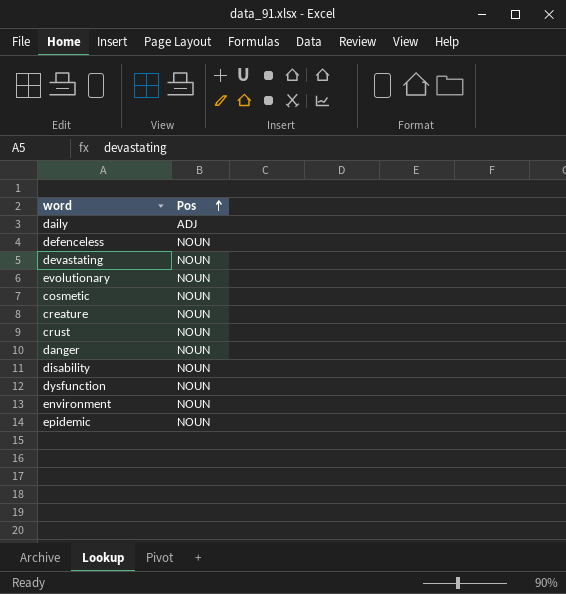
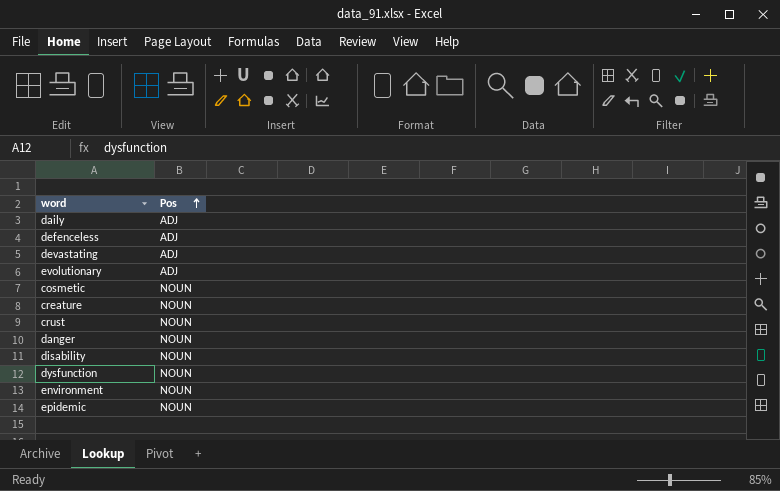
defenceless | Pos: NOUN -> ADJ
devastating | Pos: NOUN -> ADJ
evolutionary | Pos: NOUN -> ADJ

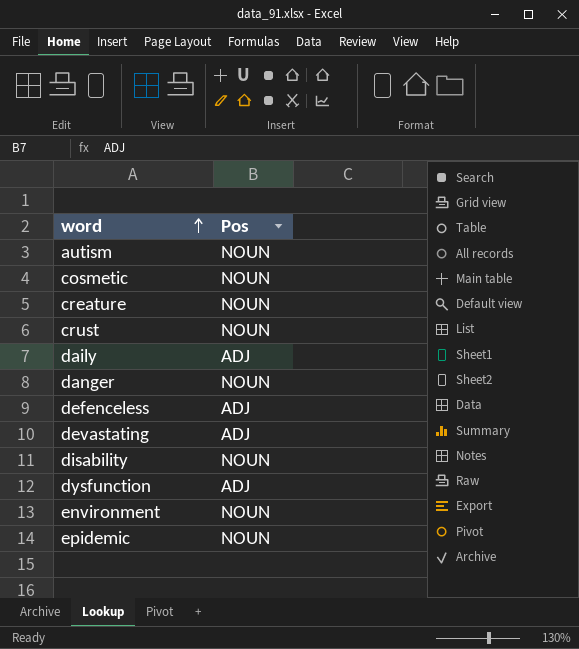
row order: Pos ascending -> word ascending
row evolutionary: ADJ -> none
row autism: none -> NOUN
dysfunction | Pos: NOUN -> ADJ

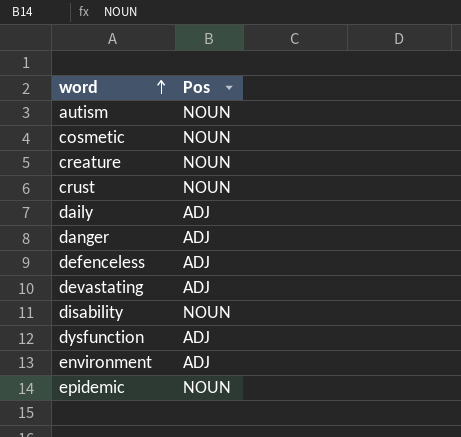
danger | Pos: NOUN -> ADJ
environment | Pos: NOUN -> ADJ

